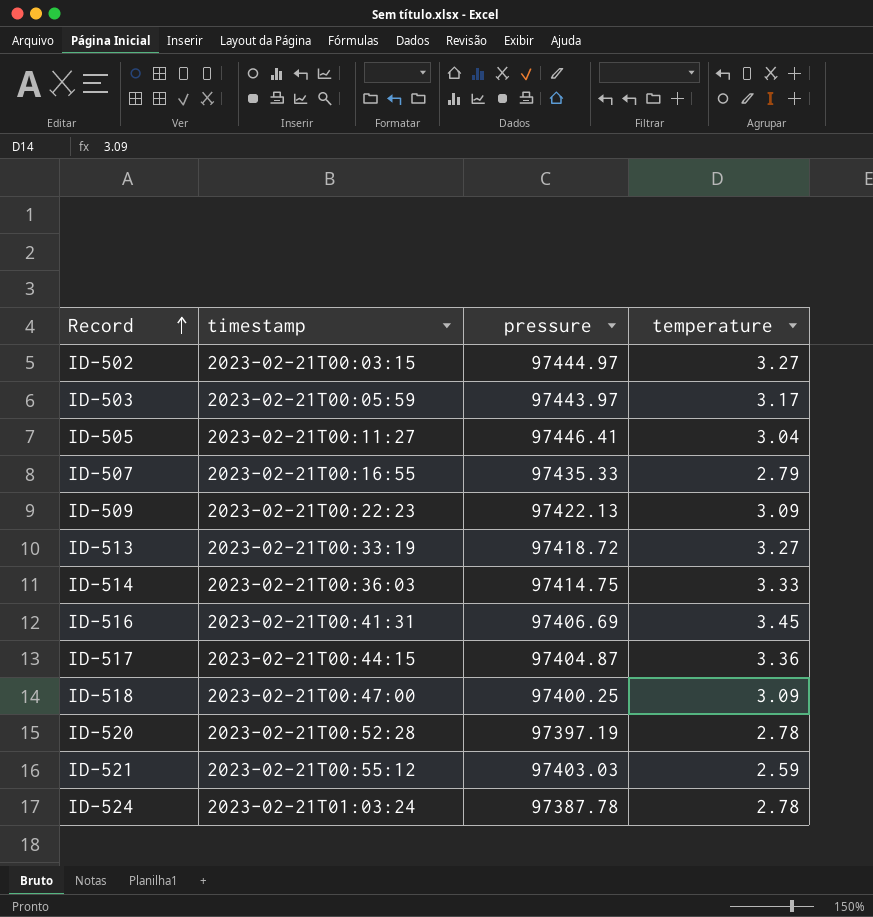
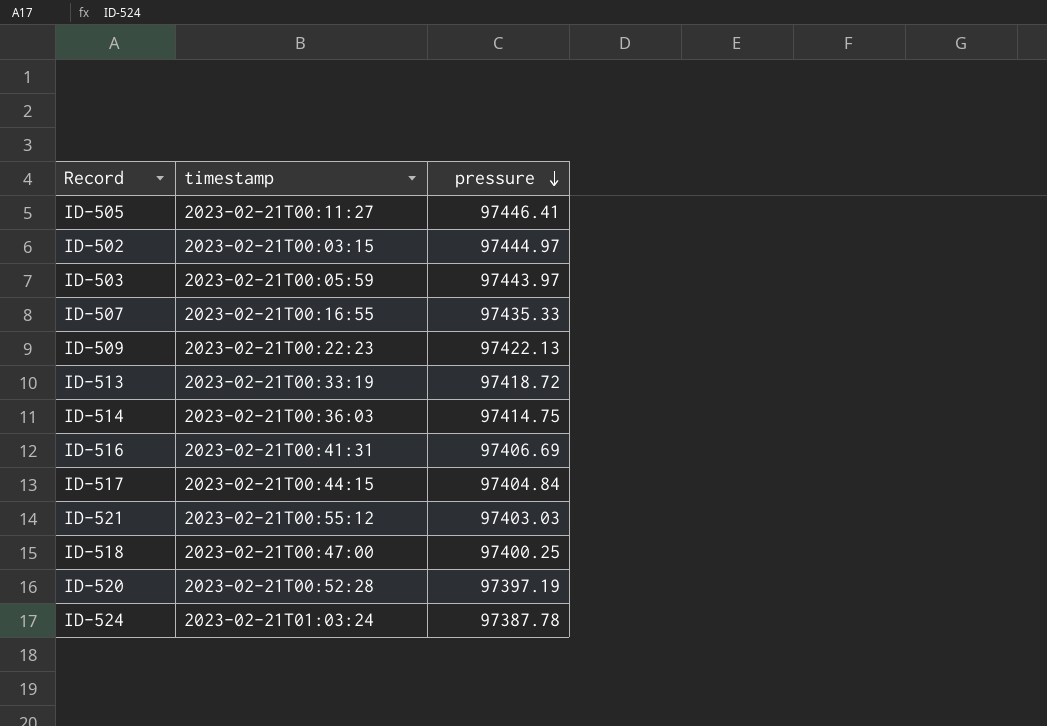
row order: Record ascending -> pressure descending
column temperature | position: 4 -> none
ID-517 | pressure: 97404.87 -> 97404.84

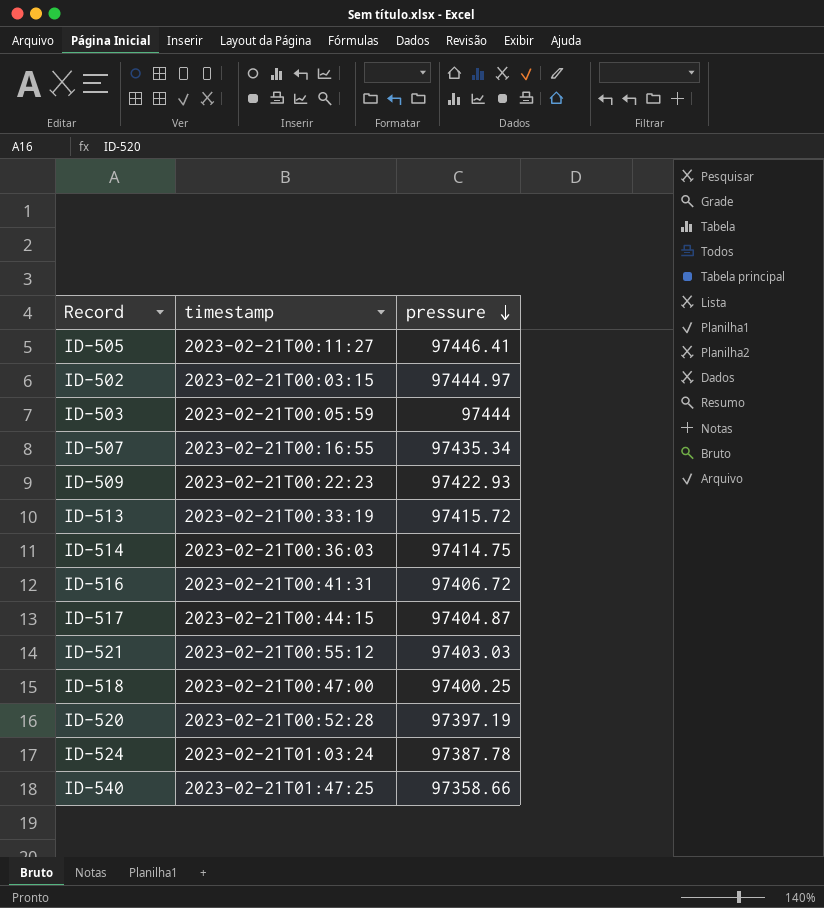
ID-503 | pressure: 97443.97 -> 97444
ID-507 | pressure: 97435.33 -> 97435.34
ID-509 | pressure: 97422.13 -> 97422.93
ID-513 | pressure: 97418.72 -> 97415.72
ID-516 | pressure: 97406.69 -> 97406.72
ID-517 | pressure: 97404.84 -> 97404.87
row ID-540: none -> 2023-02-21T01:47:25 | 97358.66

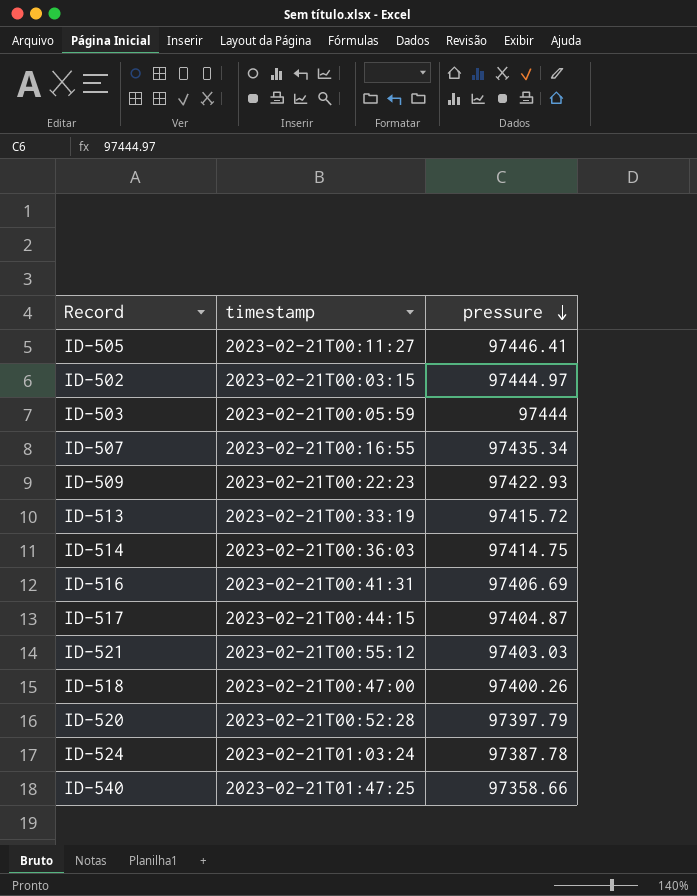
ID-516 | pressure: 97406.72 -> 97406.69
ID-518 | pressure: 97400.25 -> 97400.26
ID-520 | pressure: 97397.19 -> 97397.79

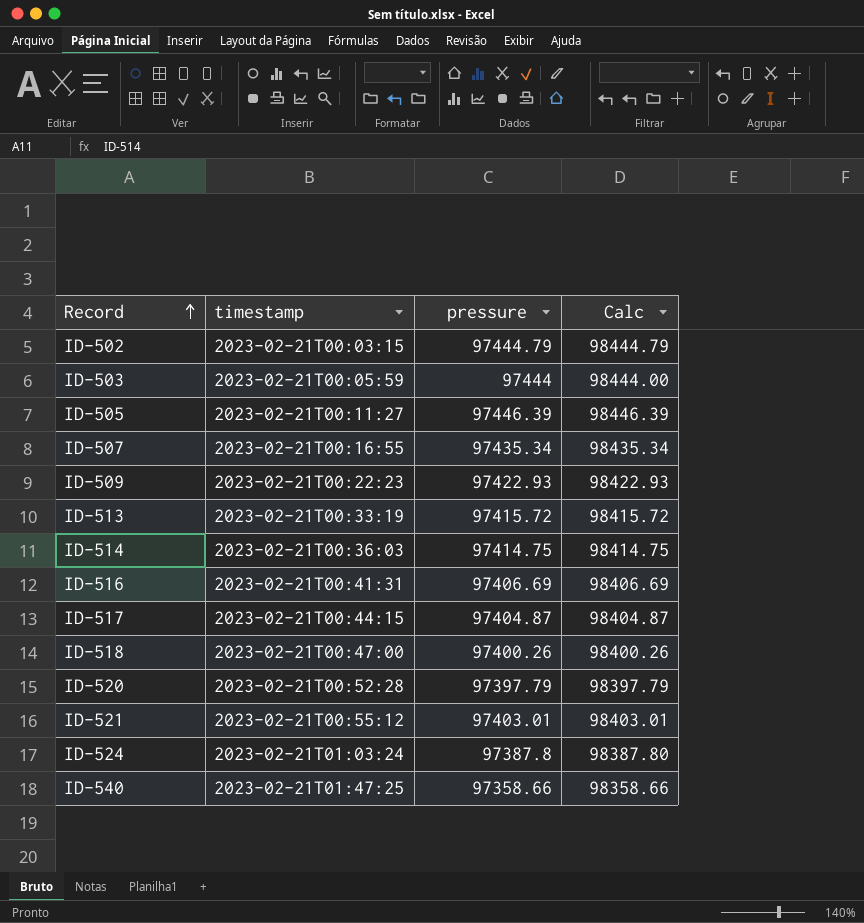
row order: pressure descending -> Record ascending
column Calc | formula: none -> [pressure] + 1000
ID-502 | pressure: 97444.97 -> 97444.79
ID-505 | pressure: 97446.41 -> 97446.39
ID-521 | pressure: 97403.03 -> 97403.01
ID-524 | pressure: 97387.78 -> 97387.8

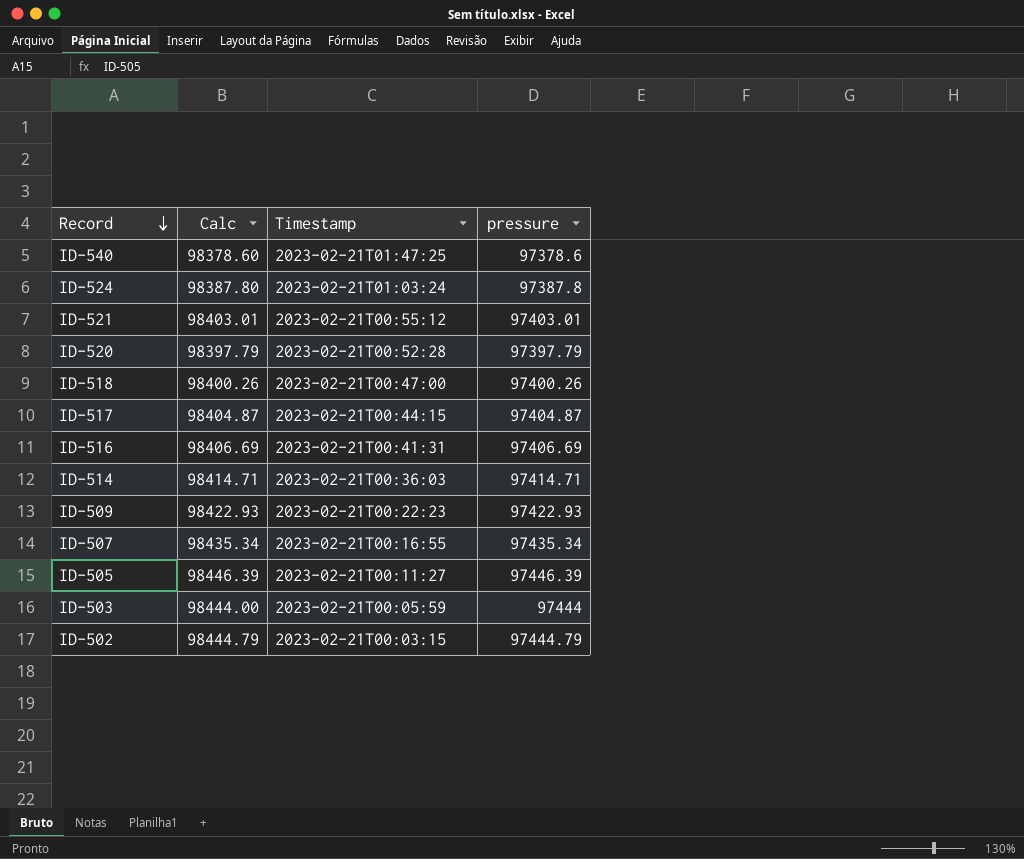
row order: Record ascending -> Record descending
column Calc | position: 4 -> 2
column name: timestamp -> Timestamp
row ID-513: 2023-02-21T00:33:19 | 97415.72 | 98415.72 -> none
ID-540 | Calc: 98358.66 -> 98378.60
ID-540 | pressure: 97358.66 -> 97378.6
ID-514 | Calc: 98414.75 -> 98414.71
ID-514 | pressure: 97414.75 -> 97414.71

